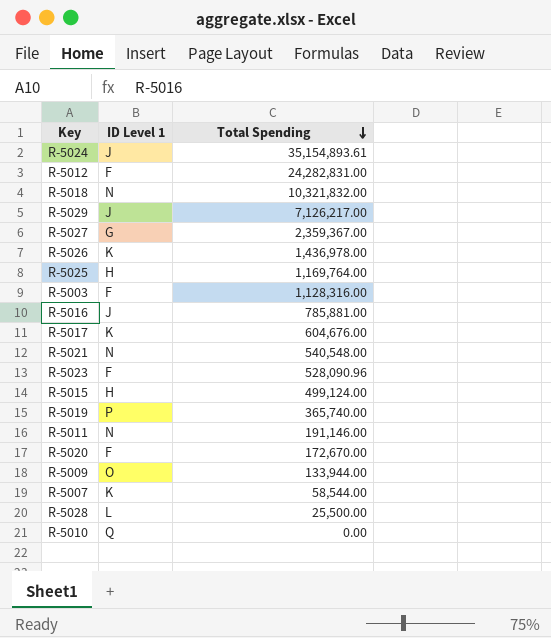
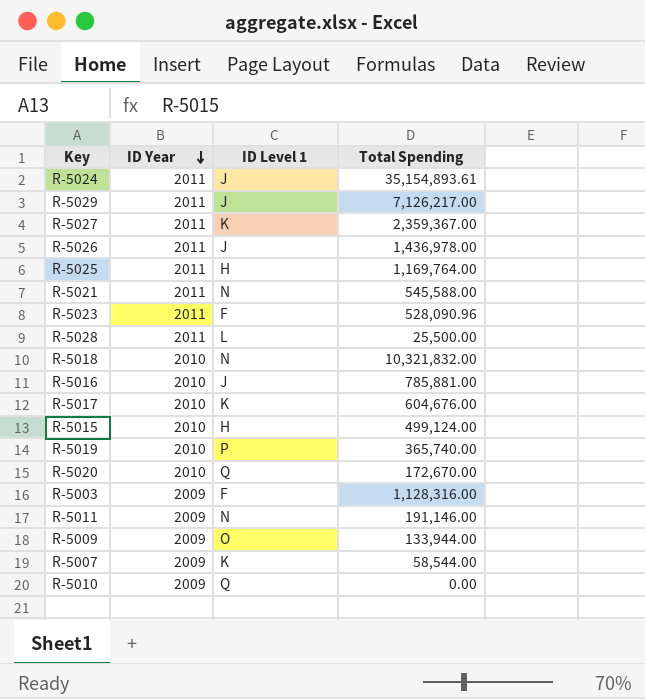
row order: Total Spending descending -> ID Year descending
column ID Year | position: none -> 2
row R-5012: F | 24,282,831.00 -> none
R-5027 | ID Level 1: G -> K
R-5026 | ID Level 1: K -> J
R-5021 | Total Spending: 540,548.00 -> 545,588.00
R-5020 | ID Level 1: F -> Q

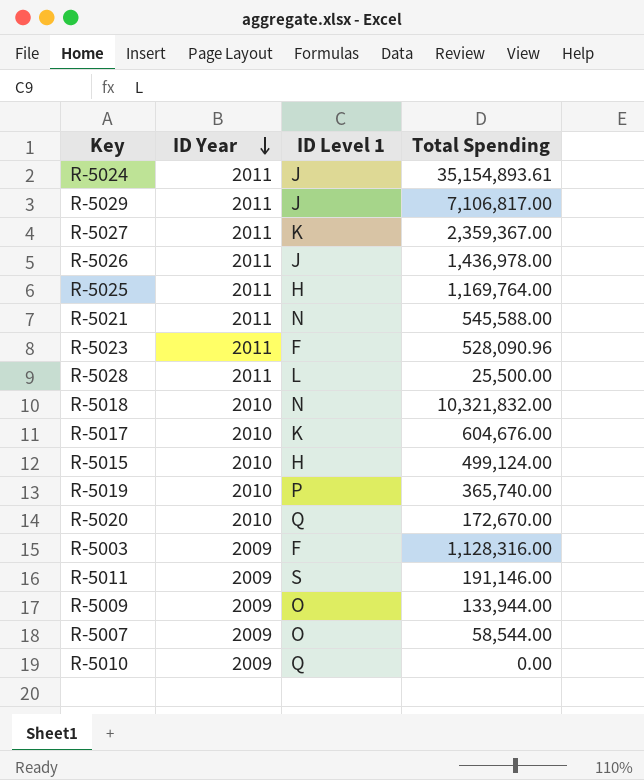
row R-5016: 2010 | J | 785,881.00 -> none
R-5029 | Total Spending: 7,126,217.00 -> 7,106,817.00
R-5011 | ID Level 1: N -> S
R-5007 | ID Level 1: K -> O

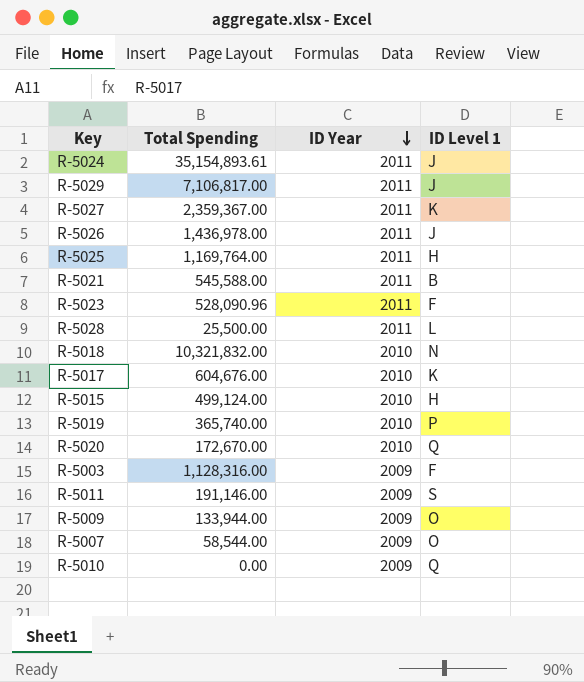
column Total Spending | position: 4 -> 2
R-5021 | ID Level 1: N -> B

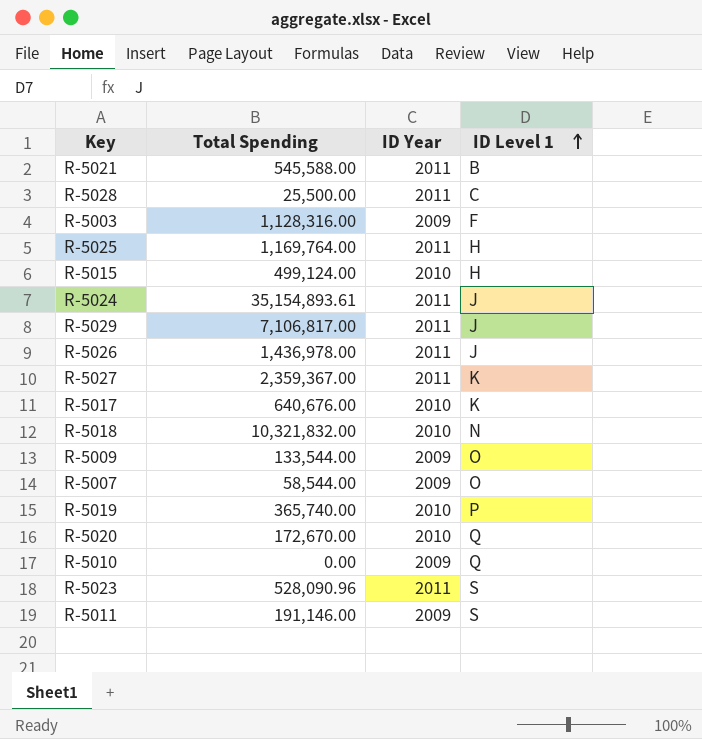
row order: ID Year descending -> ID Level 1 ascending
R-5028 | ID Level 1: L -> C
R-5017 | Total Spending: 604,676.00 -> 640,676.00
R-5009 | Total Spending: 133,944.00 -> 133,544.00
R-5023 | ID Level 1: F -> S

